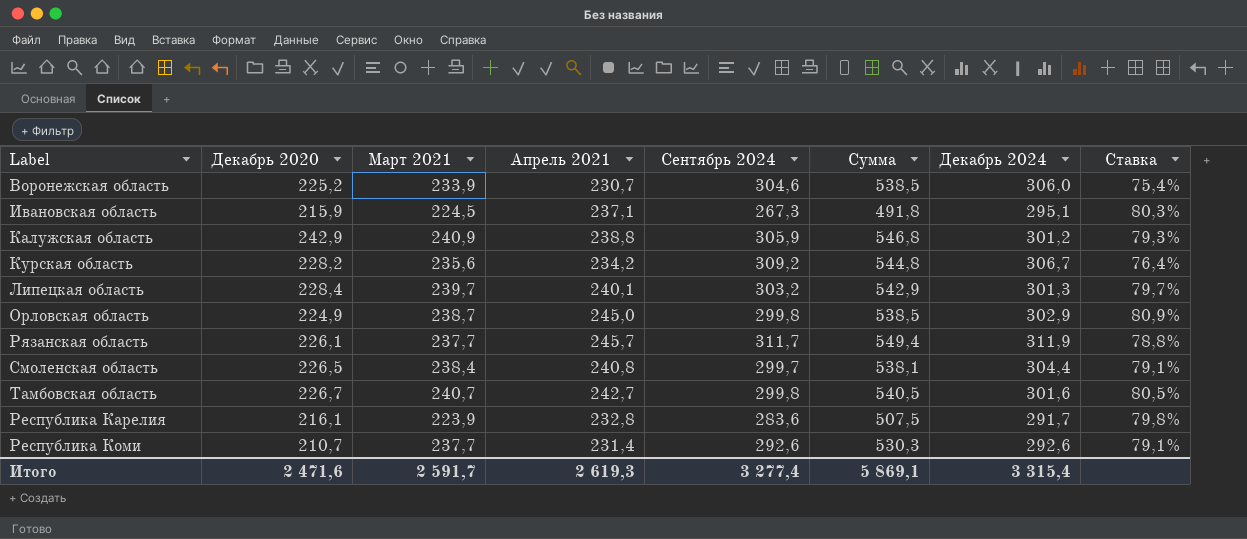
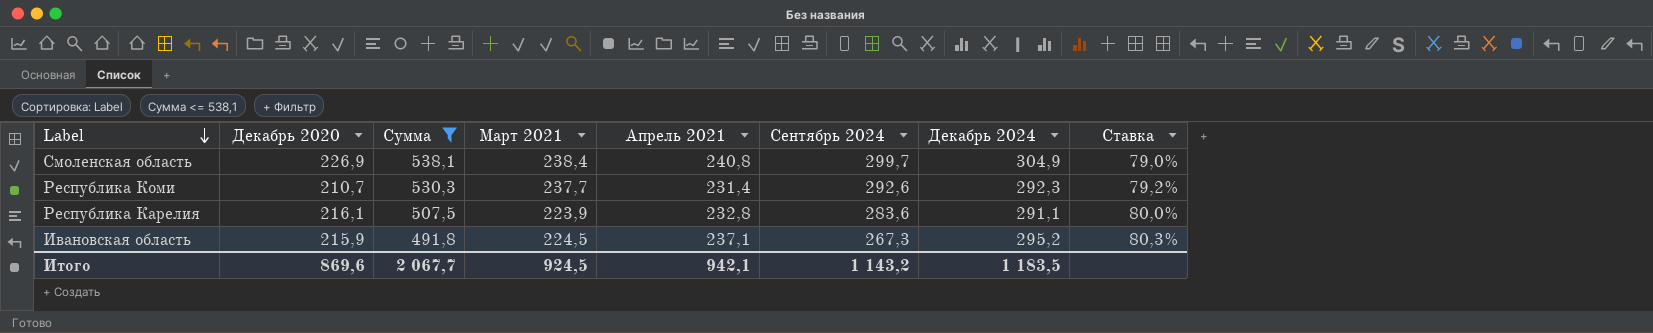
filter: none -> Сумма <= 538,1
row order: none -> Label descending
column Сумма | position: 6 -> 3
Смоленская область | Декабрь 2020: 226,5 -> 226,9
Смоленская область | Декабрь 2024: 304,4 -> 304,9
Смоленская область | Ставка: 79,1% -> 79,0%
Республика Коми | Декабрь 2024: 292,6 -> 292,3
Республика Коми | Ставка: 79,1% -> 79,2%
Республика Карелия | Декабрь 2024: 291,7 -> 291,1
Республика Карелия | Ставка: 79,8% -> 80,0%
Ивановская область | Декабрь 2024: 295,1 -> 295,2
Итого | Декабрь 2020: 2 471,6 -> 869,6
Итого | Сумма: 5 869,1 -> 2 067,7
Итого | Март 2021: 2 591,7 -> 924,5
Итого | Апрель 2021: 2 619,3 -> 942,1
Итого | Сентябрь 2024: 3 277,4 -> 1 143,2
Итого | Декабрь 2024: 3 315,4 -> 1 183,5

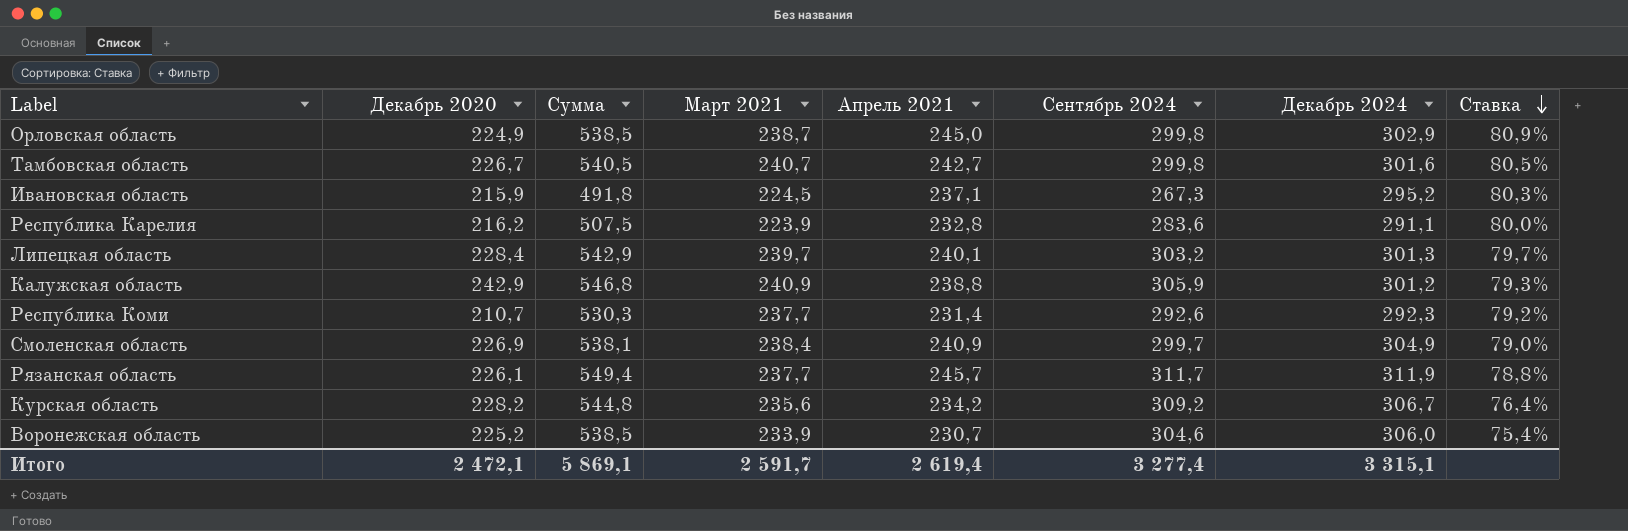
filter: Сумма <= 538,1 -> none
row order: Label descending -> Ставка descending
Республика Карелия | Декабрь 2020: 216,1 -> 216,2
Смоленская область | Апрель 2021: 240,8 -> 240,9
Итого | Декабрь 2020: 869,6 -> 2 472,1
Итого | Сумма: 2 067,7 -> 5 869,1
Итого | Март 2021: 924,5 -> 2 591,7
Итого | Апрель 2021: 942,1 -> 2 619,4
Итого | Сентябрь 2024: 1 143,2 -> 3 277,4
Итого | Декабрь 2024: 1 183,5 -> 3 315,1

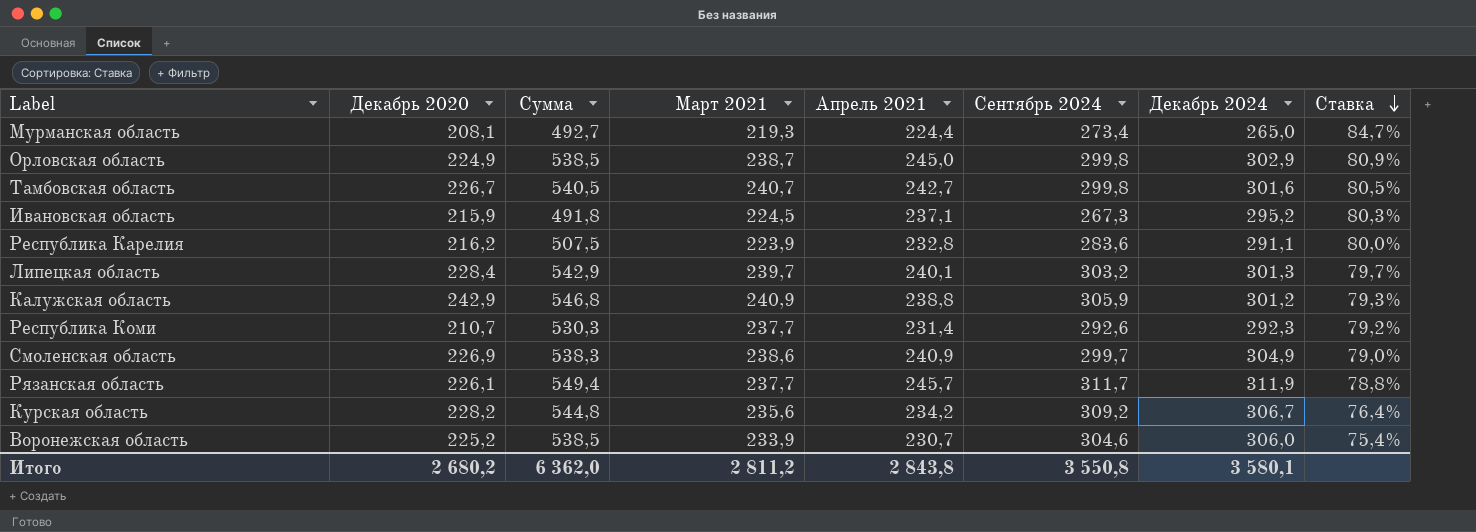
row Мурманская область: none -> 208,1 | 492,7 | 219,3 | 224,4 | 273,4 | 265,0 | 84,7%
Смоленская область | Сумма: 538,1 -> 538,3
Смоленская область | Март 2021: 238,4 -> 238,6
Итого | Декабрь 2020: 2 472,1 -> 2 680,2
Итого | Сумма: 5 869,1 -> 6 362,0
Итого | Март 2021: 2 591,7 -> 2 811,2
Итого | Апрель 2021: 2 619,4 -> 2 843,8
Итого | Сентябрь 2024: 3 277,4 -> 3 550,8
Итого | Декабрь 2024: 3 315,1 -> 3 580,1

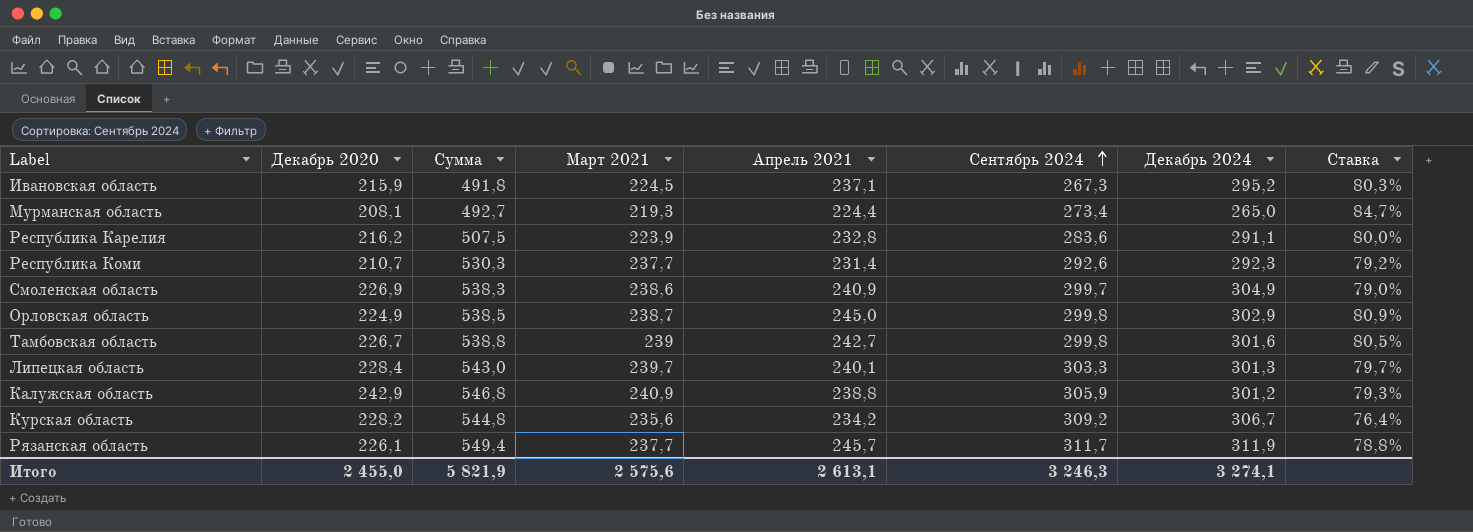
row order: Ставка descending -> Сентябрь 2024 ascending
row Воронежская область: 225,2 | 538,5 | 233,9 | 230,7 | 304,6 | 306,0 | 75,4% -> none
Тамбовская область | Сумма: 540,5 -> 538,8
Тамбовская область | Март 2021: 240,7 -> 239
Липецкая область | Сумма: 542,9 -> 543,0
Липецкая область | Сентябрь 2024: 303,2 -> 303,3
Итого | Декабрь 2020: 2 680,2 -> 2 455,0
Итого | Сумма: 6 362,0 -> 5 821,9
Итого | Март 2021: 2 811,2 -> 2 575,6
Итого | Апрель 2021: 2 843,8 -> 2 613,1
Итого | Сентябрь 2024: 3 550,8 -> 3 246,3
Итого | Декабрь 2024: 3 580,1 -> 3 274,1

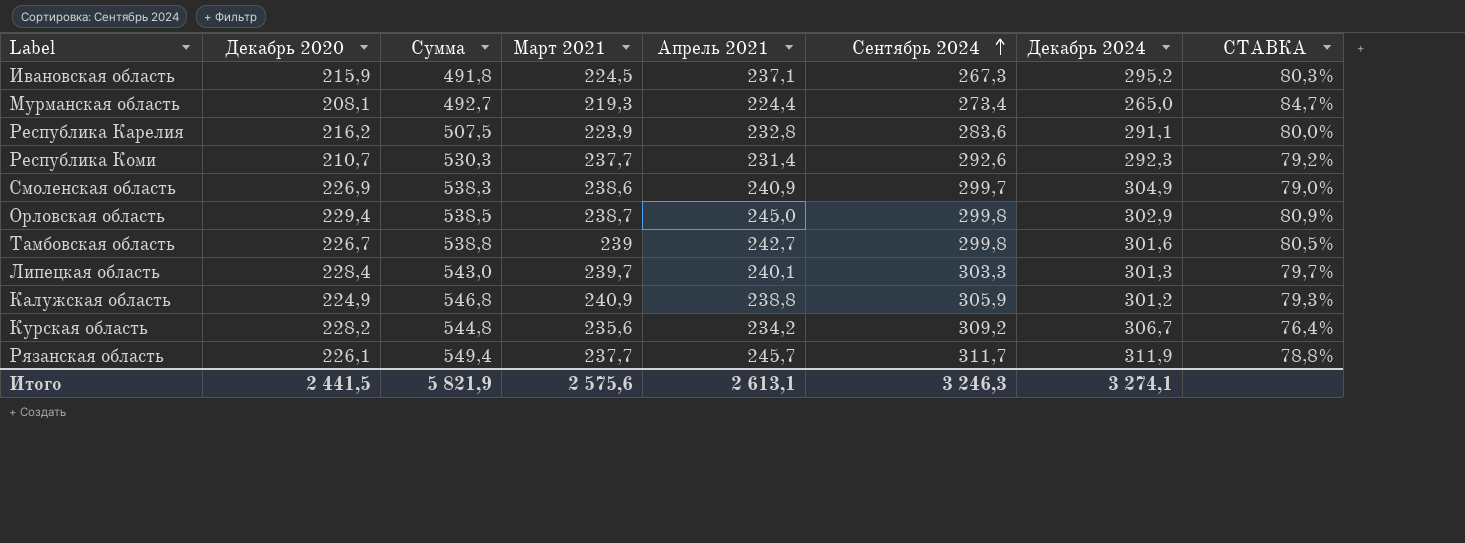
column name: Ставка -> СТАВКА
Орловская область | Декабрь 2020: 224,9 -> 229,4
Калужская область | Декабрь 2020: 242,9 -> 224,9
Итого | Декабрь 2020: 2 455,0 -> 2 441,5

